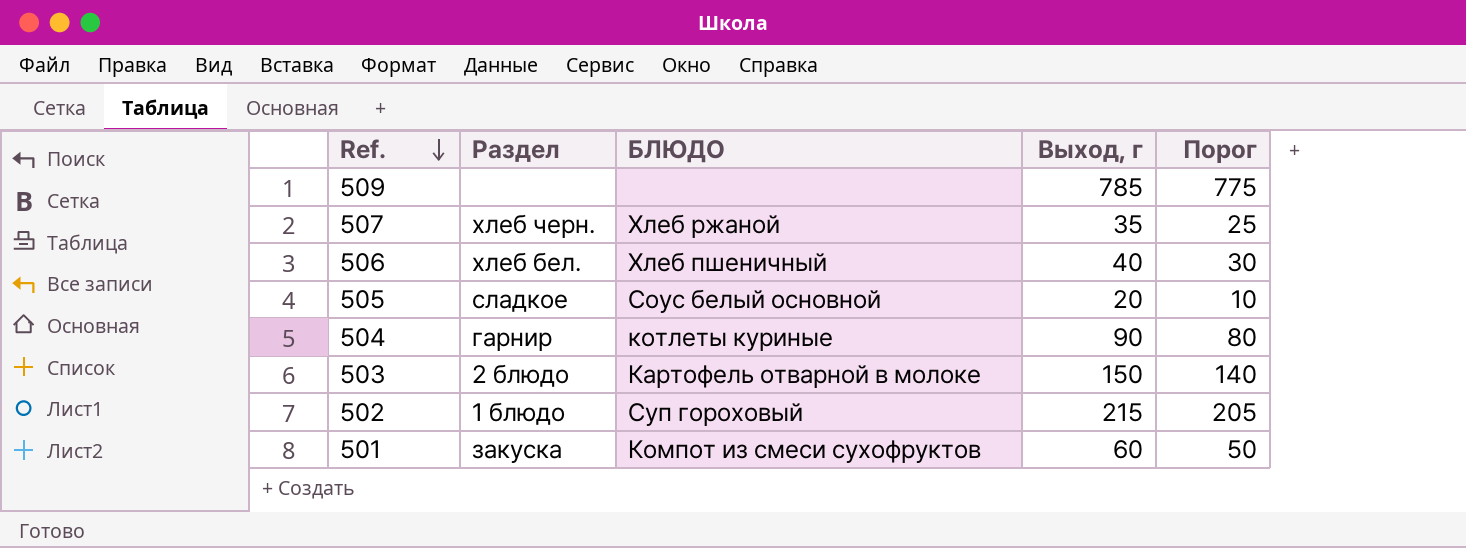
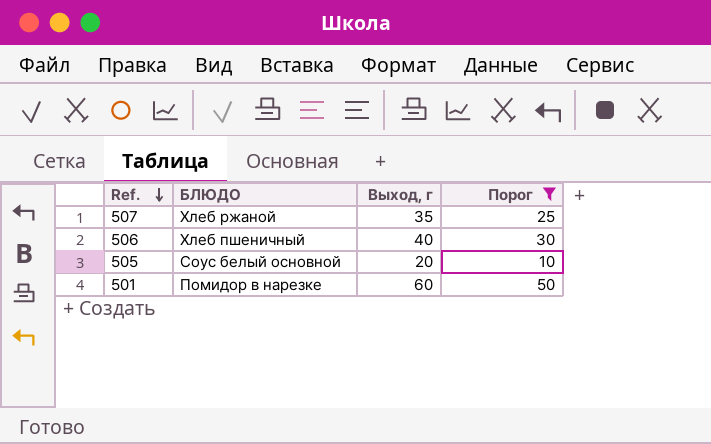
filter: none -> Порог <= 50
column Раздел | position: 2 -> none
501 | БЛЮДО: Компот из смеси сухофруктов -> Помидор в нарезке

